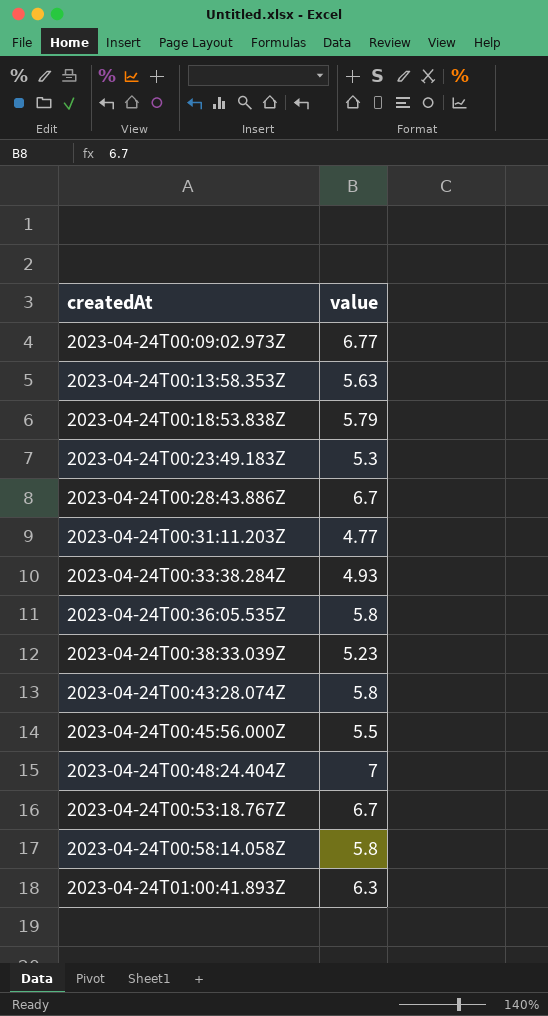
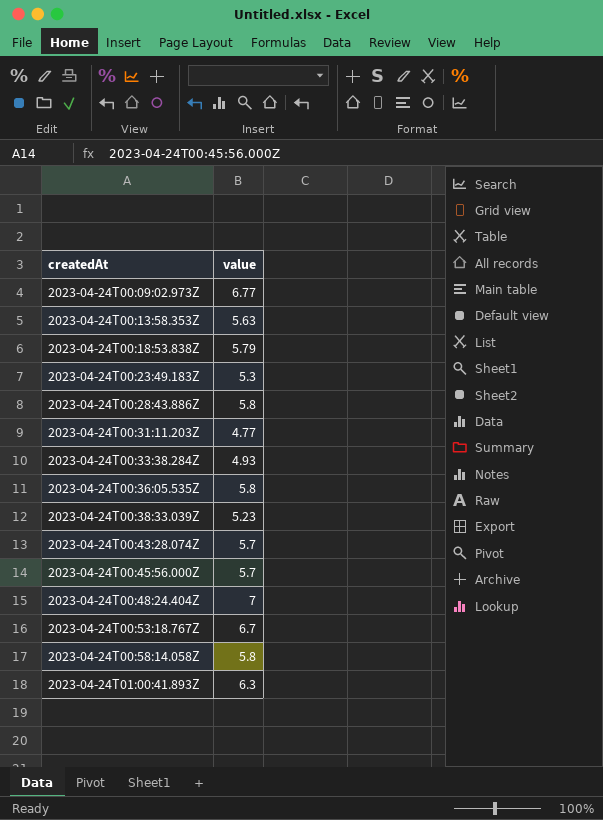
2023-04-24T00:28:43.886Z | value: 6.7 -> 5.8
2023-04-24T00:43:28.074Z | value: 5.8 -> 5.7
2023-04-24T00:45:56.000Z | value: 5.5 -> 5.7

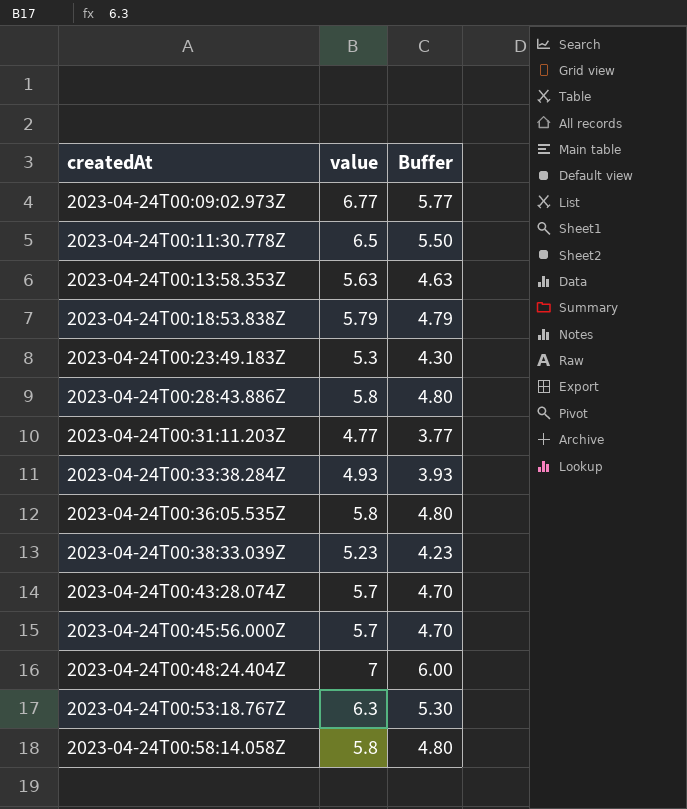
column Buffer | formula: none -> [value] - 1
row 2023-04-24T01:00:41.893Z: 6.3 -> none
row 2023-04-24T00:11:30.778Z: none -> 6.5 | 5.50
2023-04-24T00:53:18.767Z | value: 6.7 -> 6.3

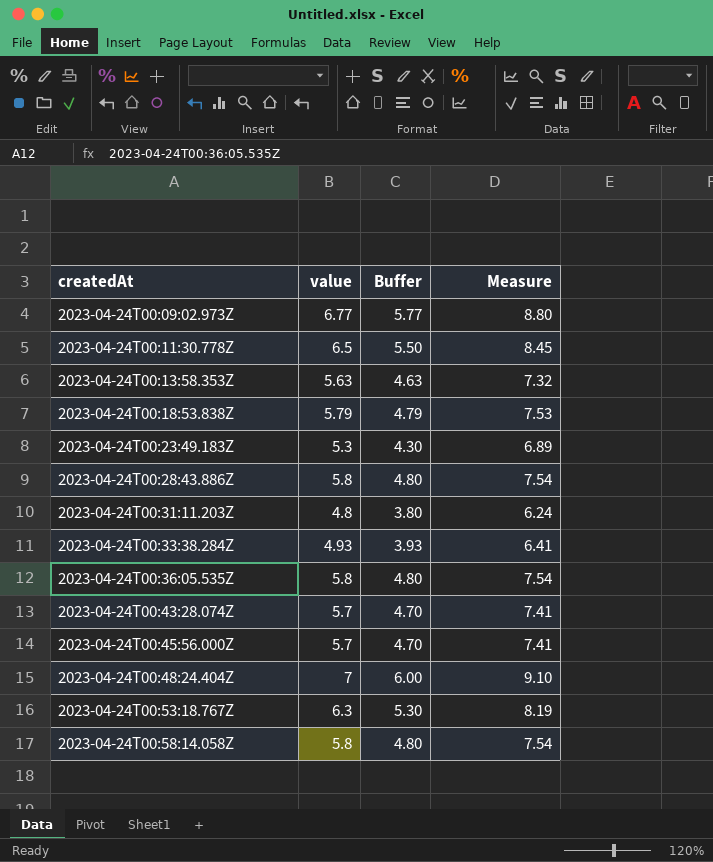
column Measure | formula: none -> [value] * 1.3
row 2023-04-24T00:38:33.039Z: 5.23 | 4.23 -> none
2023-04-24T00:31:11.203Z | value: 4.77 -> 4.8
2023-04-24T00:31:11.203Z | Buffer: 3.77 -> 3.80

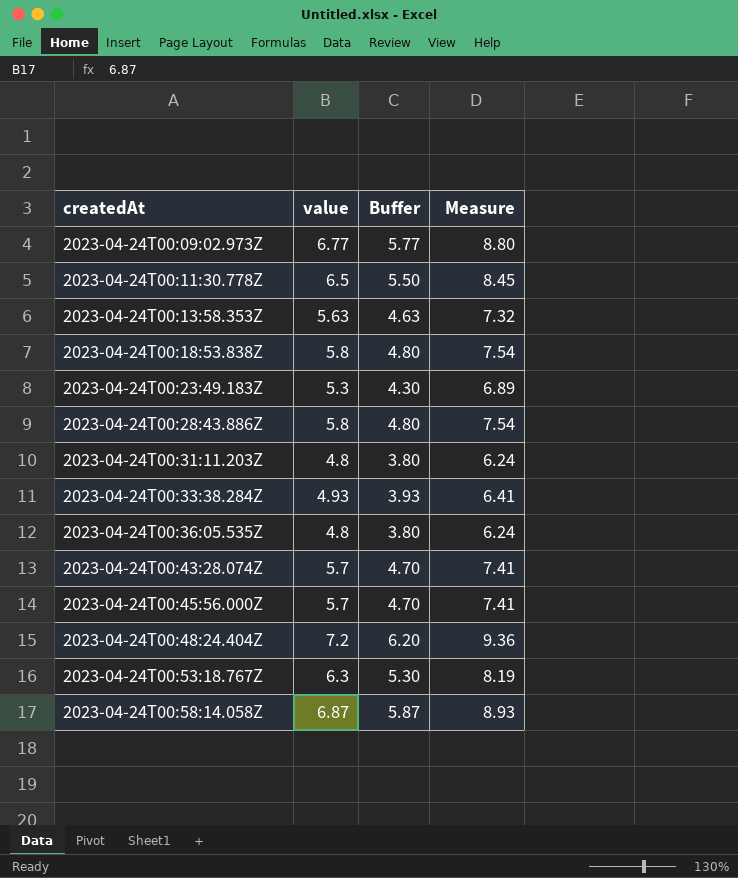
2023-04-24T00:18:53.838Z | value: 5.79 -> 5.8
2023-04-24T00:18:53.838Z | Buffer: 4.79 -> 4.80
2023-04-24T00:18:53.838Z | Measure: 7.53 -> 7.54
2023-04-24T00:36:05.535Z | value: 5.8 -> 4.8
2023-04-24T00:36:05.535Z | Buffer: 4.80 -> 3.80
2023-04-24T00:36:05.535Z | Measure: 7.54 -> 6.24
2023-04-24T00:48:24.404Z | value: 7 -> 7.2
2023-04-24T00:48:24.404Z | Buffer: 6.00 -> 6.20
2023-04-24T00:48:24.404Z | Measure: 9.10 -> 9.36
2023-04-24T00:58:14.058Z | value: 5.8 -> 6.87
2023-04-24T00:58:14.058Z | Buffer: 4.80 -> 5.87
2023-04-24T00:58:14.058Z | Measure: 7.54 -> 8.93

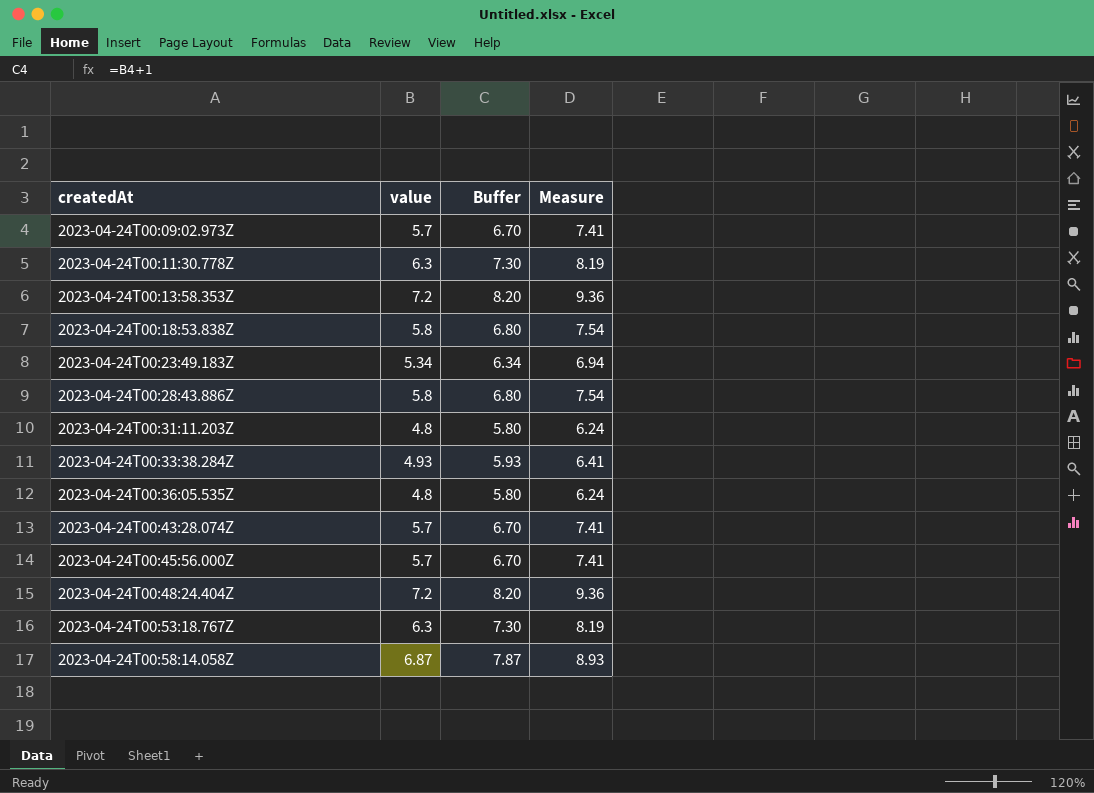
column Buffer | formula: [value] - 1 -> [value] + 1
2023-04-24T00:09:02.973Z | value: 6.77 -> 5.7
2023-04-24T00:09:02.973Z | Measure: 8.80 -> 7.41
2023-04-24T00:11:30.778Z | value: 6.5 -> 6.3
2023-04-24T00:11:30.778Z | Measure: 8.45 -> 8.19
2023-04-24T00:13:58.353Z | value: 5.63 -> 7.2
2023-04-24T00:13:58.353Z | Measure: 7.32 -> 9.36
2023-04-24T00:23:49.183Z | value: 5.3 -> 5.34
2023-04-24T00:23:49.183Z | Measure: 6.89 -> 6.94

